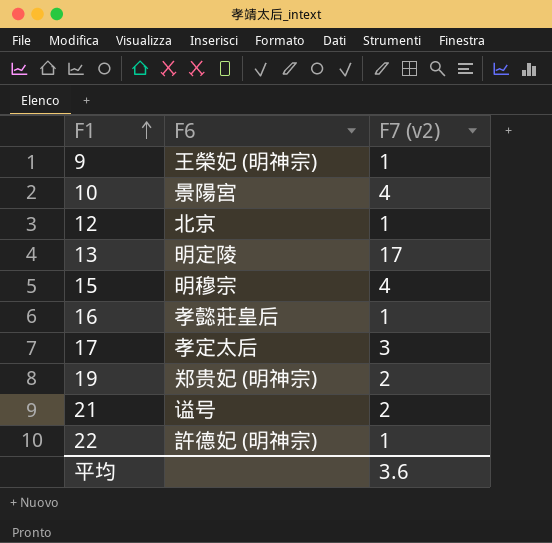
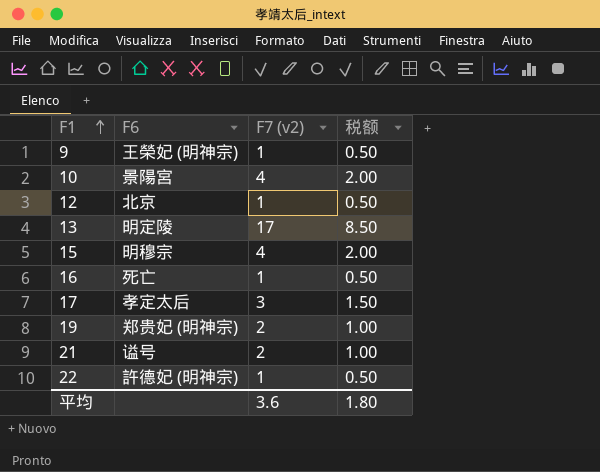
column 税额 | formula: none -> [F7 (v2)] * 0.5
16 | F6: 孝懿莊皇后 -> 死亡

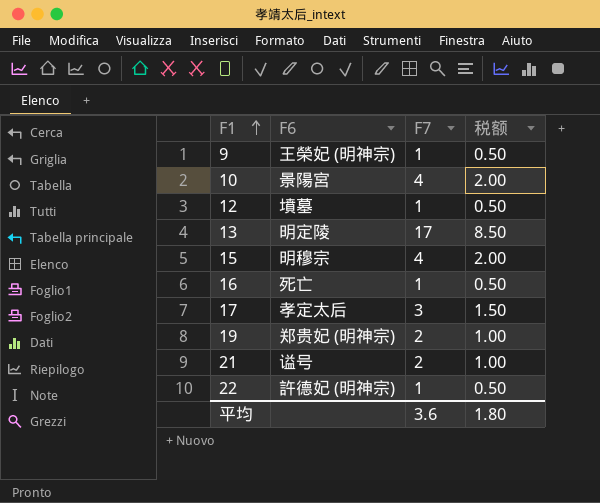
column name: F7 (v2) -> F7
12 | F6: 北京 -> 墳墓

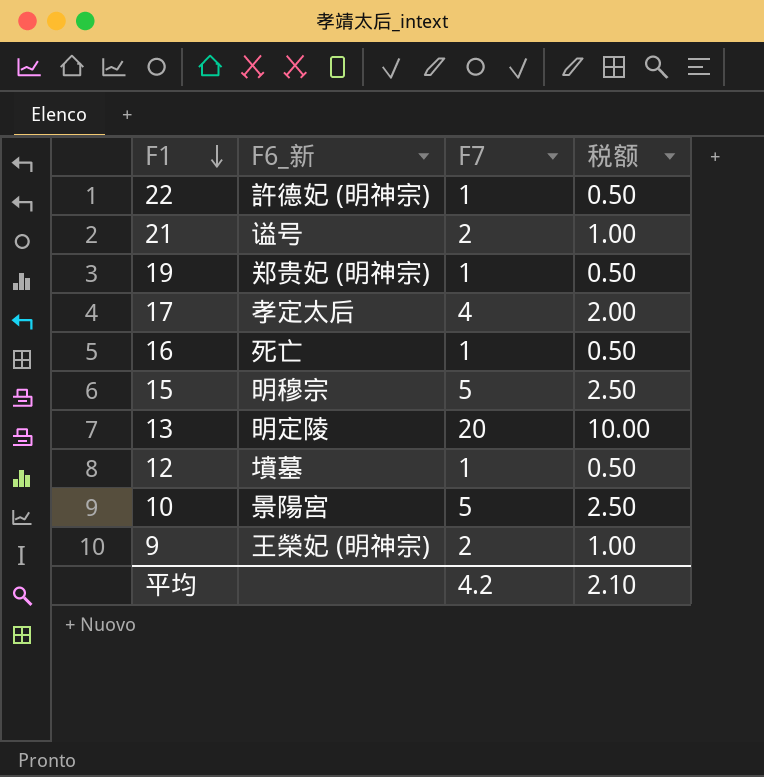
row order: F1 ascending -> F1 descending
column name: F6 -> F6_新
19 | F7: 2 -> 1
19 | 税额: 1.00 -> 0.50
17 | F7: 3 -> 4
17 | 税额: 1.50 -> 2.00
15 | F7: 4 -> 5
15 | 税额: 2.00 -> 2.50
13 | F7: 17 -> 20
13 | 税额: 8.50 -> 10.00
10 | F7: 4 -> 5
10 | 税额: 2.00 -> 2.50
9 | F7: 1 -> 2
9 | 税额: 0.50 -> 1.00
平均 | F7: 3.6 -> 4.2
平均 | 税额: 1.80 -> 2.10

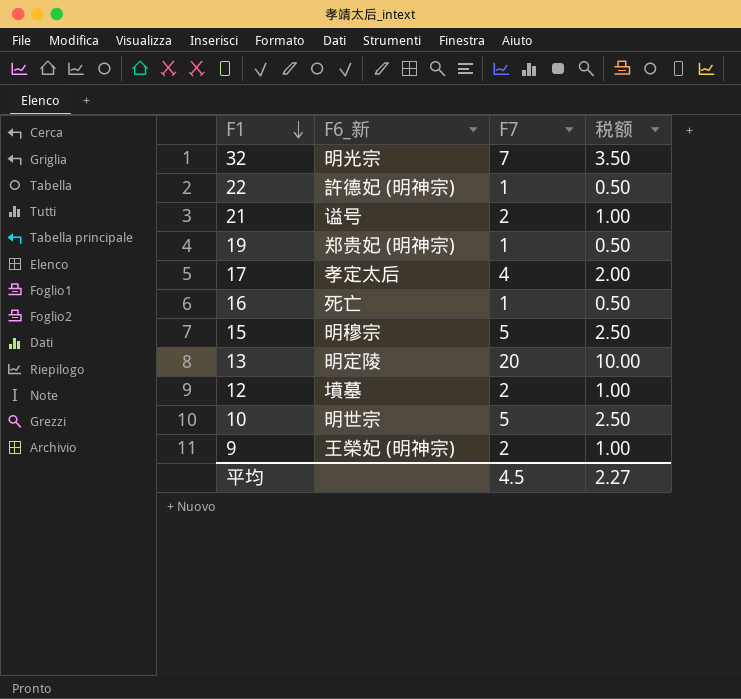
row 32: none -> 明光宗 | 7 | 3.50
12 | F7: 1 -> 2
12 | 税额: 0.50 -> 1.00
10 | F6_新: 景陽宮 -> 明世宗
平均 | F7: 4.2 -> 4.5
平均 | 税额: 2.10 -> 2.27

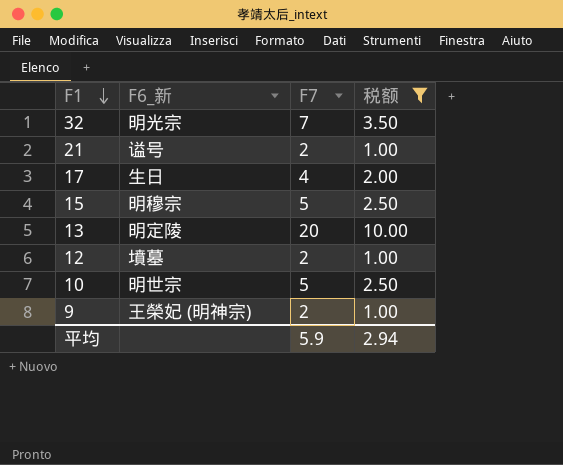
filter: none -> 税额 != 0.50
17 | F6_新: 孝定太后 -> 生日
平均 | F7: 4.5 -> 5.9
平均 | 税额: 2.27 -> 2.94

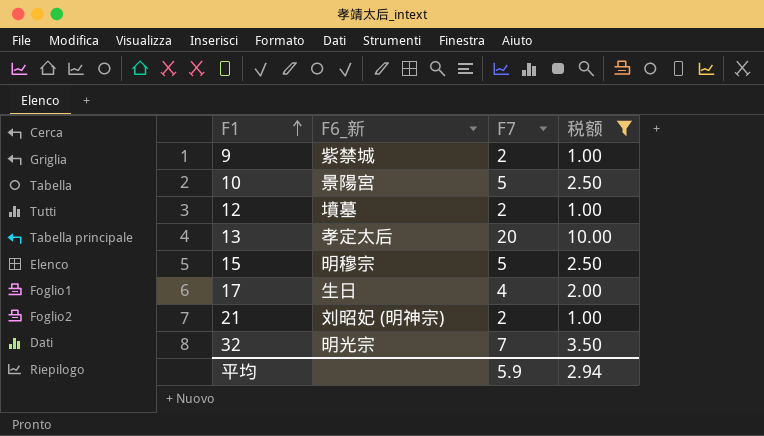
row order: F1 descending -> F1 ascending
9 | F6_新: 王榮妃 (明神宗) -> 紫禁城
10 | F6_新: 明世宗 -> 景陽宮
13 | F6_新: 明定陵 -> 孝定太后
21 | F6_新: 谥号 -> 刘昭妃 (明神宗)

